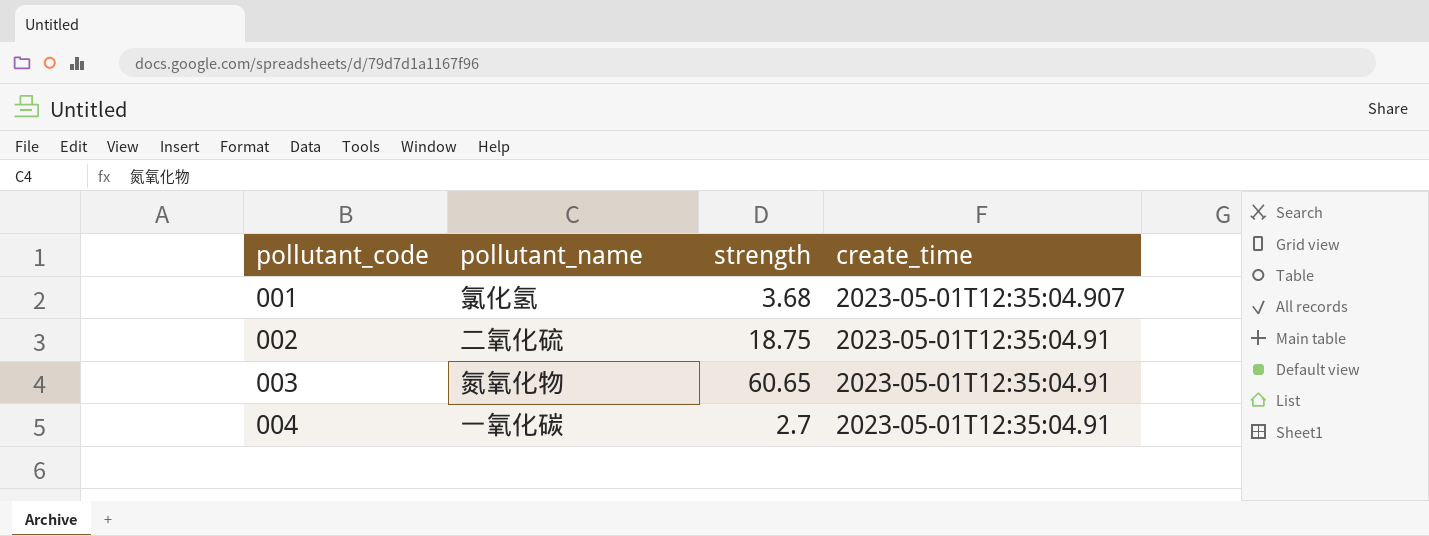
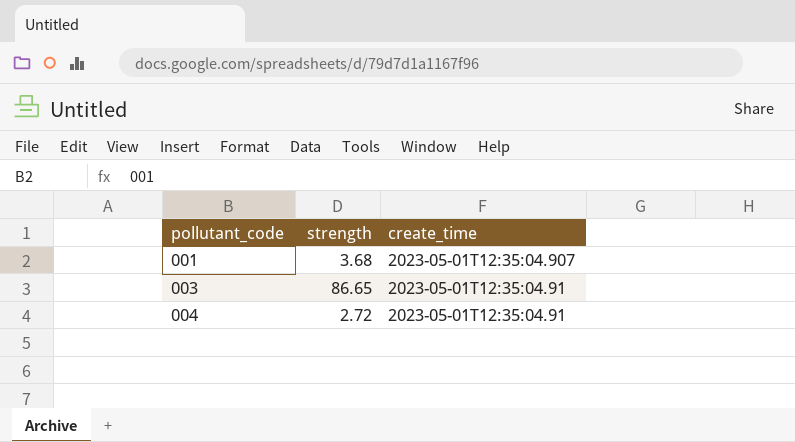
column pollutant_name | position: 2 -> none
row 002: 二氧化硫 | 18.75 | 2023-05-01T12:35:04.91 -> none
003 | strength: 60.65 -> 86.65
004 | strength: 2.7 -> 2.72

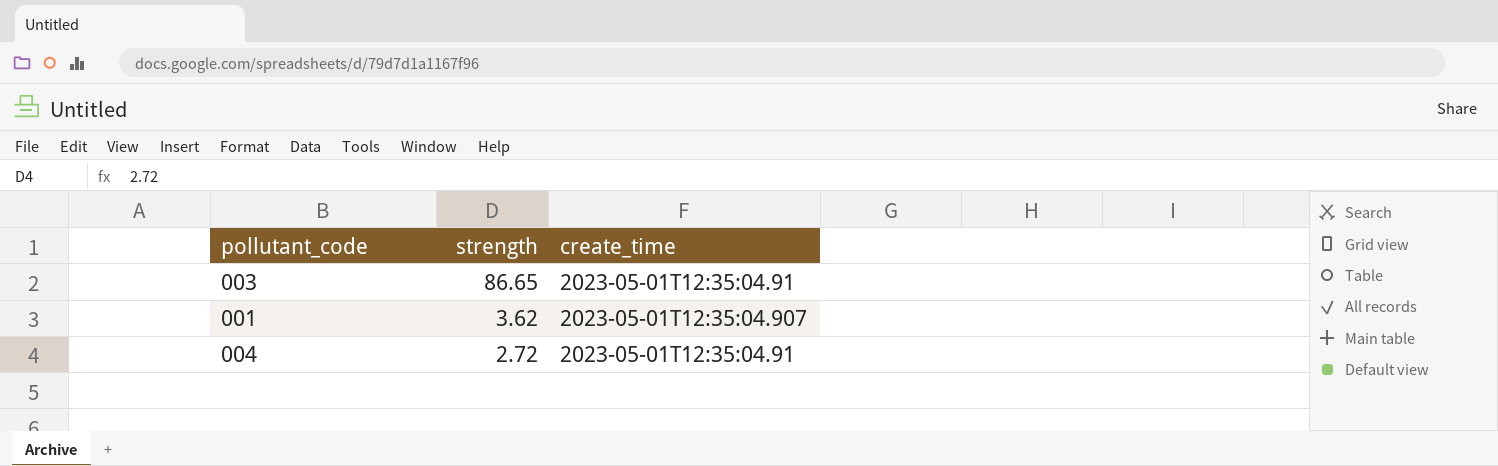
row order: pollutant_code ascending -> strength descending
001 | strength: 3.68 -> 3.62

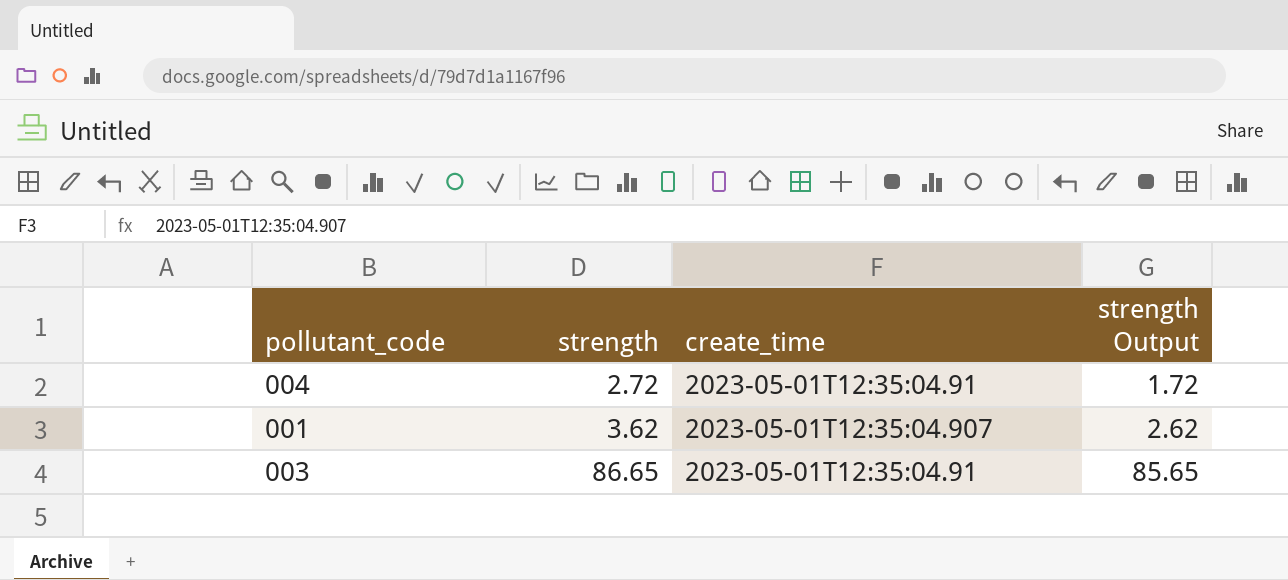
row order: strength descending -> strength ascending
column strength Output | formula: none -> [strength] - 1

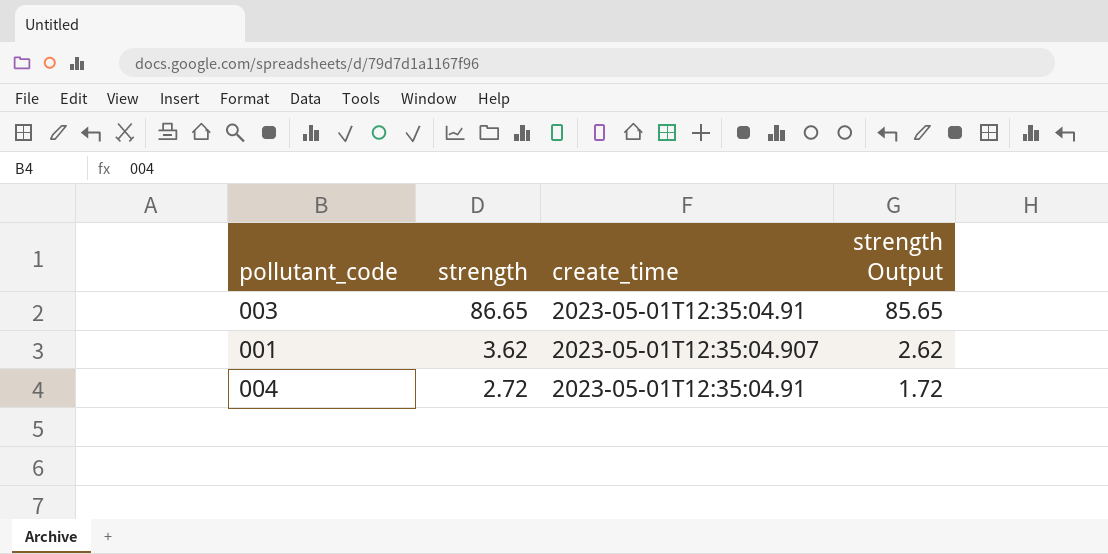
row order: strength ascending -> strength descending

